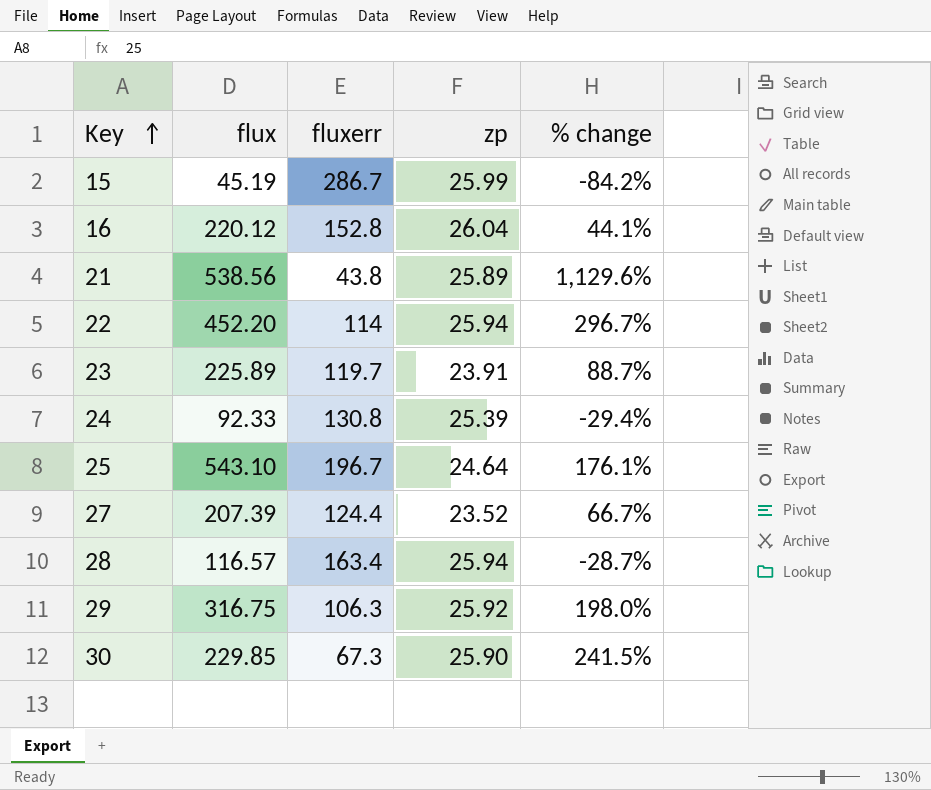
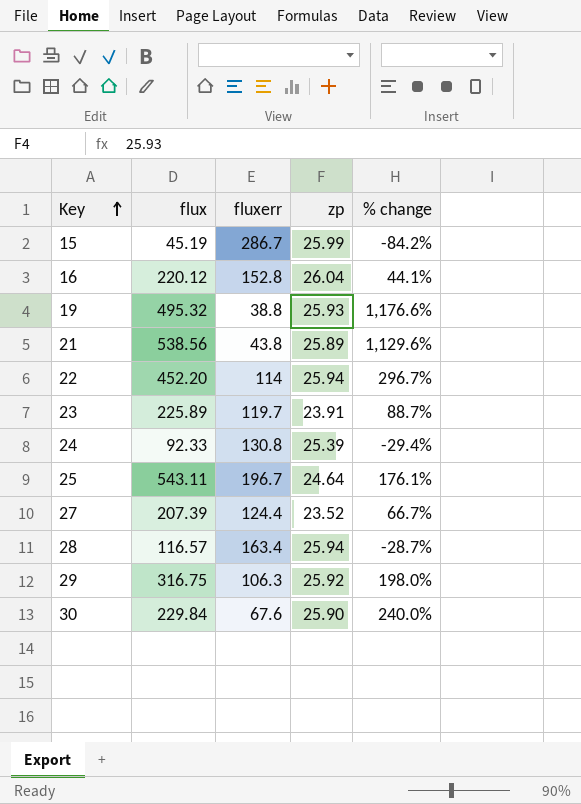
row 19: none -> 495.32 | 38.8 | 25.93 | 1,176.6%
25 | flux: 543.10 -> 543.11
30 | flux: 229.85 -> 229.84
30 | fluxerr: 67.3 -> 67.6
30 | % change: 241.5% -> 240.0%

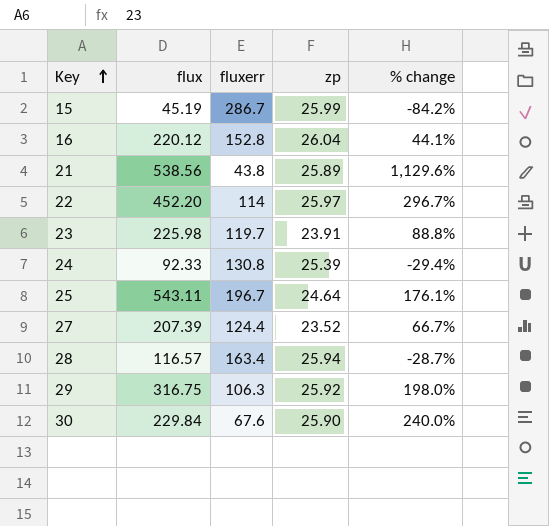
row 19: 495.32 | 38.8 | 25.93 | 1,176.6% -> none
22 | zp: 25.94 -> 25.97
23 | flux: 225.89 -> 225.98
23 | % change: 88.7% -> 88.8%

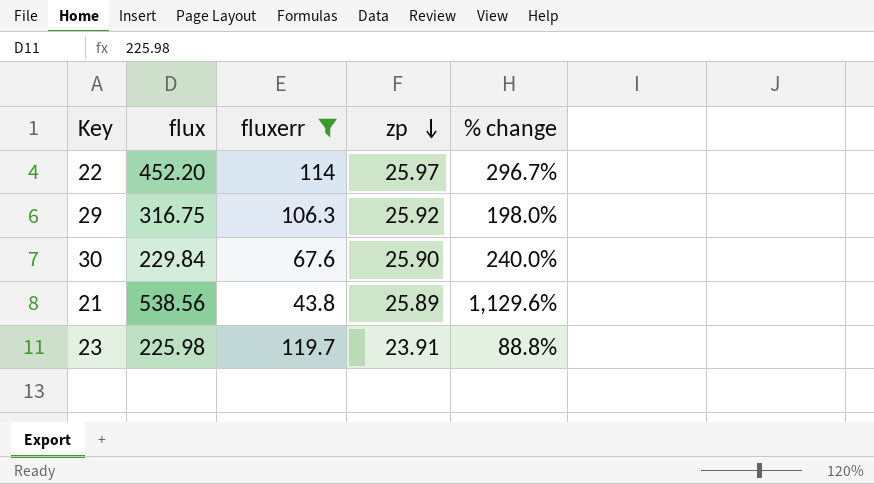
filter: none -> fluxerr <= 119.7
row order: Key ascending -> zp descending

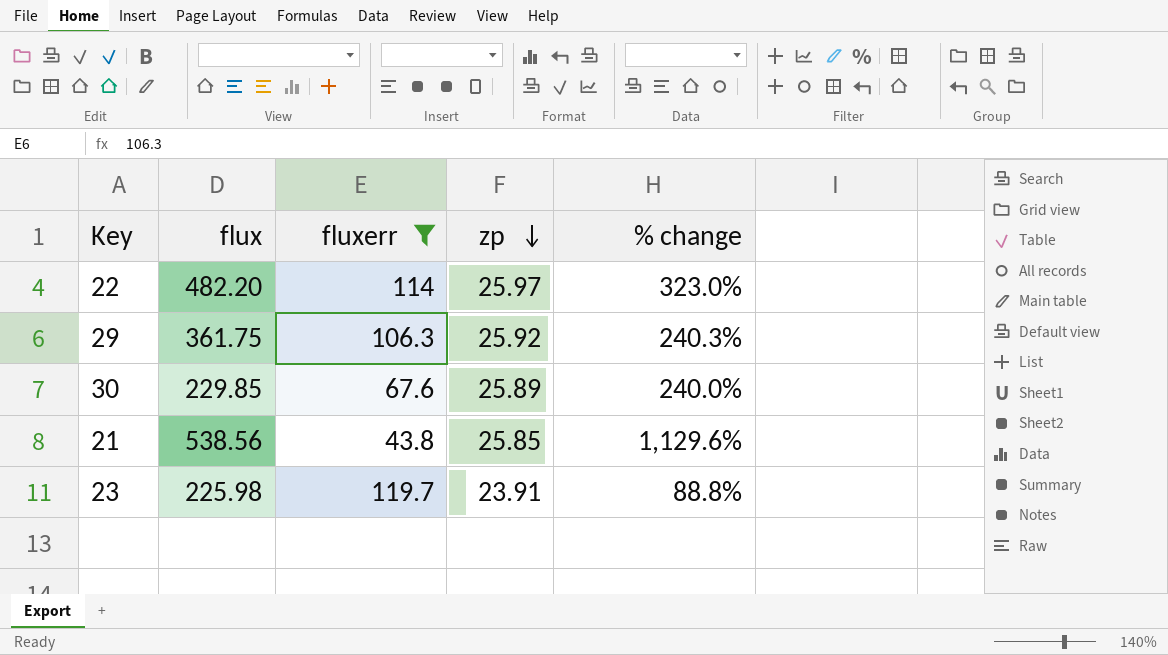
22 | flux: 452.20 -> 482.20
22 | % change: 296.7% -> 323.0%
29 | flux: 316.75 -> 361.75
29 | % change: 198.0% -> 240.3%
30 | flux: 229.84 -> 229.85
30 | zp: 25.90 -> 25.89
21 | zp: 25.89 -> 25.85

